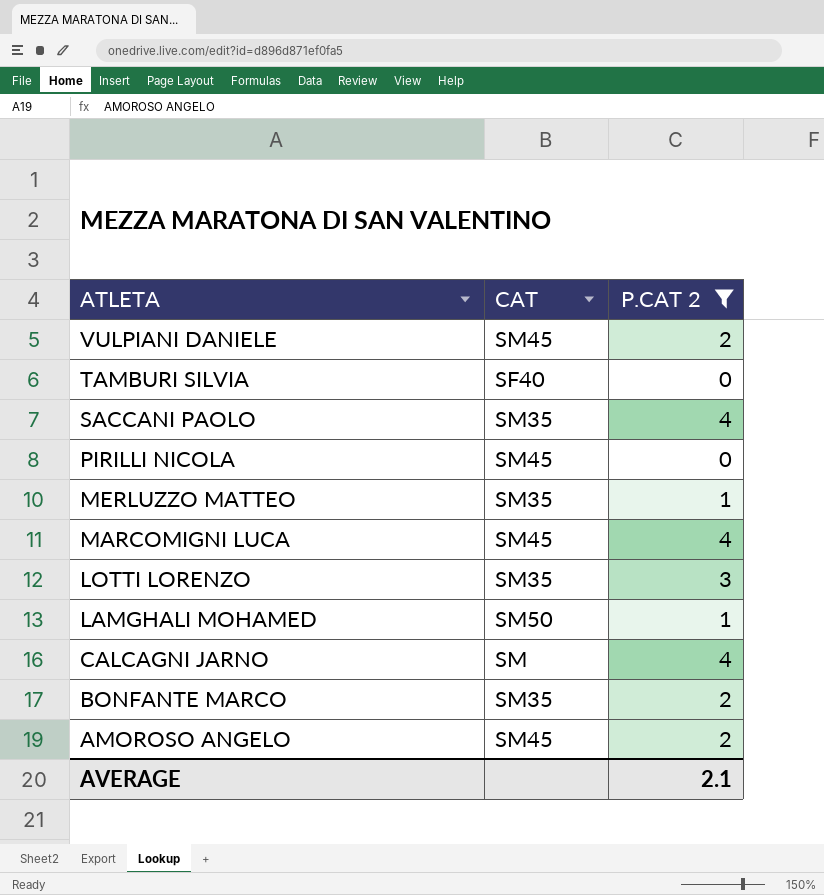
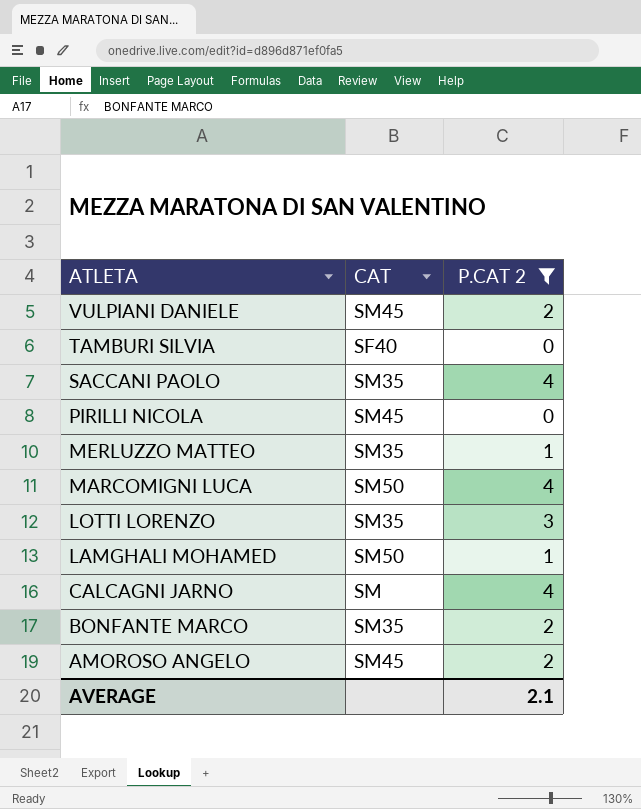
MARCOMIGNI LUCA | CAT: SM45 -> SM50

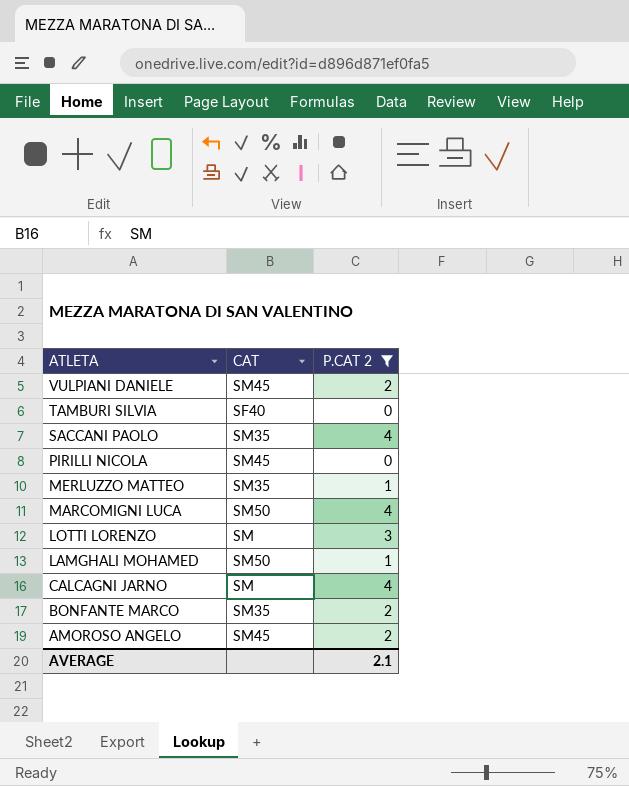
LOTTI LORENZO | CAT: SM35 -> SM

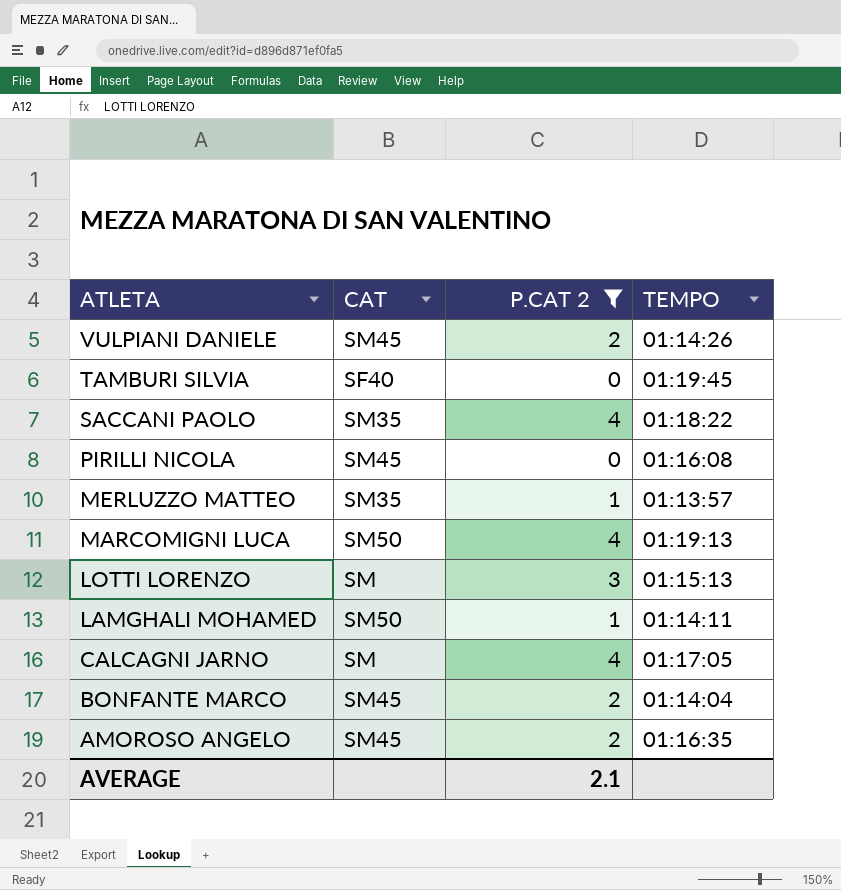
column TEMPO | position: none -> 4
BONFANTE MARCO | CAT: SM35 -> SM45

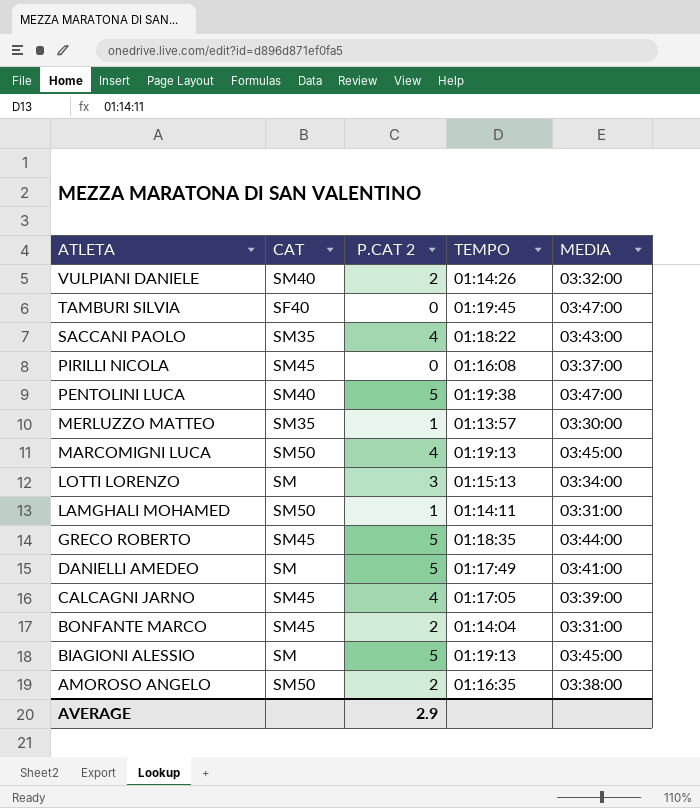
filter: P.CAT 2 != 5 -> none
column MEDIA | position: none -> 5
VULPIANI DANIELE | CAT: SM45 -> SM40
CALCAGNI JARNO | CAT: SM -> SM45
AMOROSO ANGELO | CAT: SM45 -> SM50
AVERAGE | P.CAT 2: 2.1 -> 2.9

